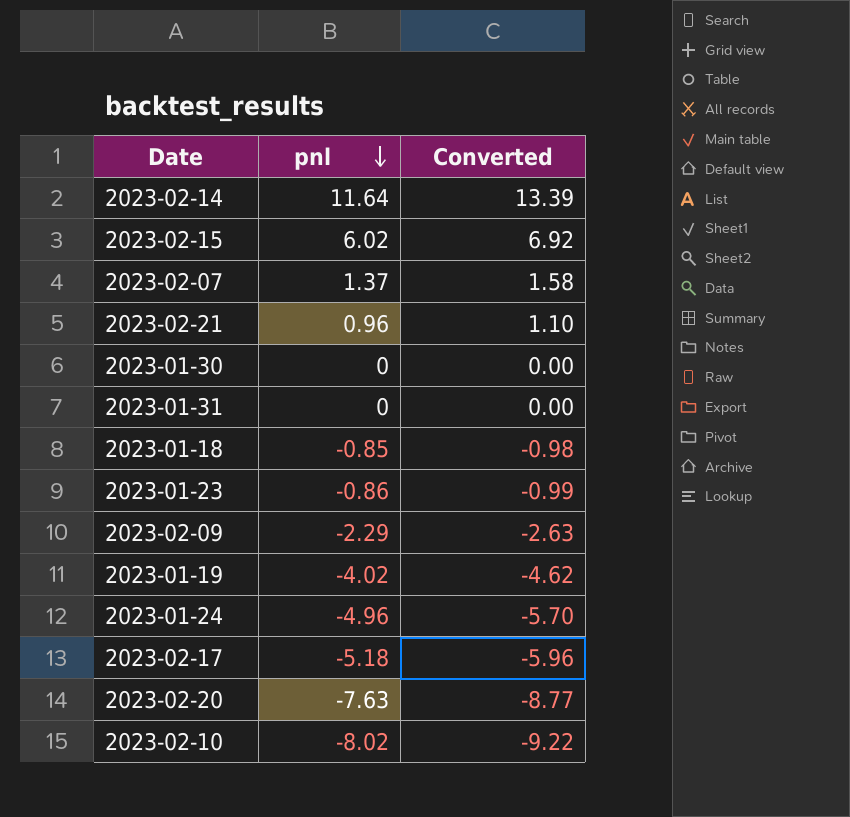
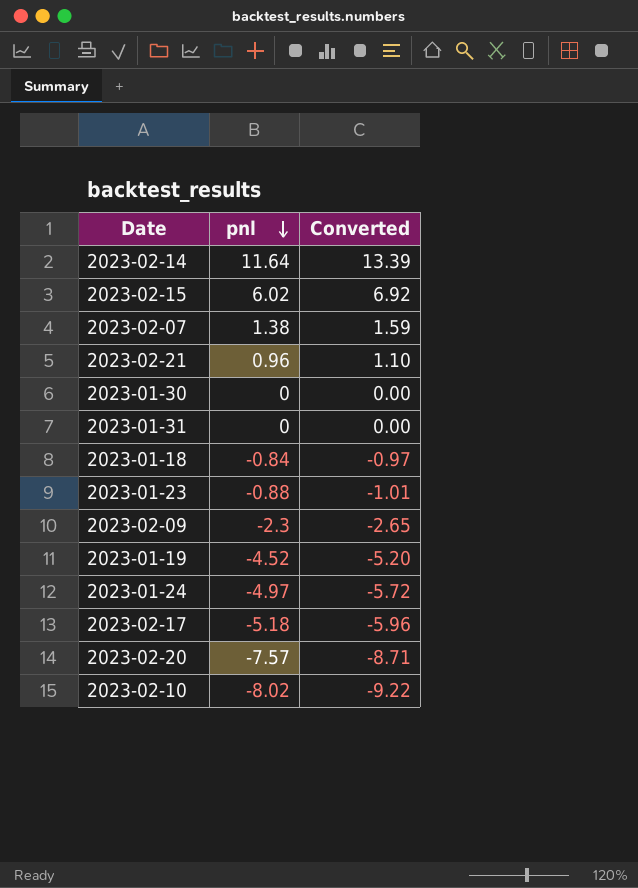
2023-02-07 | pnl: 1.37 -> 1.38
2023-02-07 | Converted: 1.58 -> 1.59
2023-01-18 | pnl: -0.85 -> -0.84
2023-01-18 | Converted: -0.98 -> -0.97
2023-01-23 | pnl: -0.86 -> -0.88
2023-01-23 | Converted: -0.99 -> -1.01
2023-02-09 | pnl: -2.29 -> -2.3
2023-02-09 | Converted: -2.63 -> -2.65
2023-01-19 | pnl: -4.02 -> -4.52
2023-01-19 | Converted: -4.62 -> -5.20
2023-01-24 | pnl: -4.96 -> -4.97
2023-01-24 | Converted: -5.70 -> -5.72
2023-02-20 | pnl: -7.63 -> -7.57
2023-02-20 | Converted: -8.77 -> -8.71

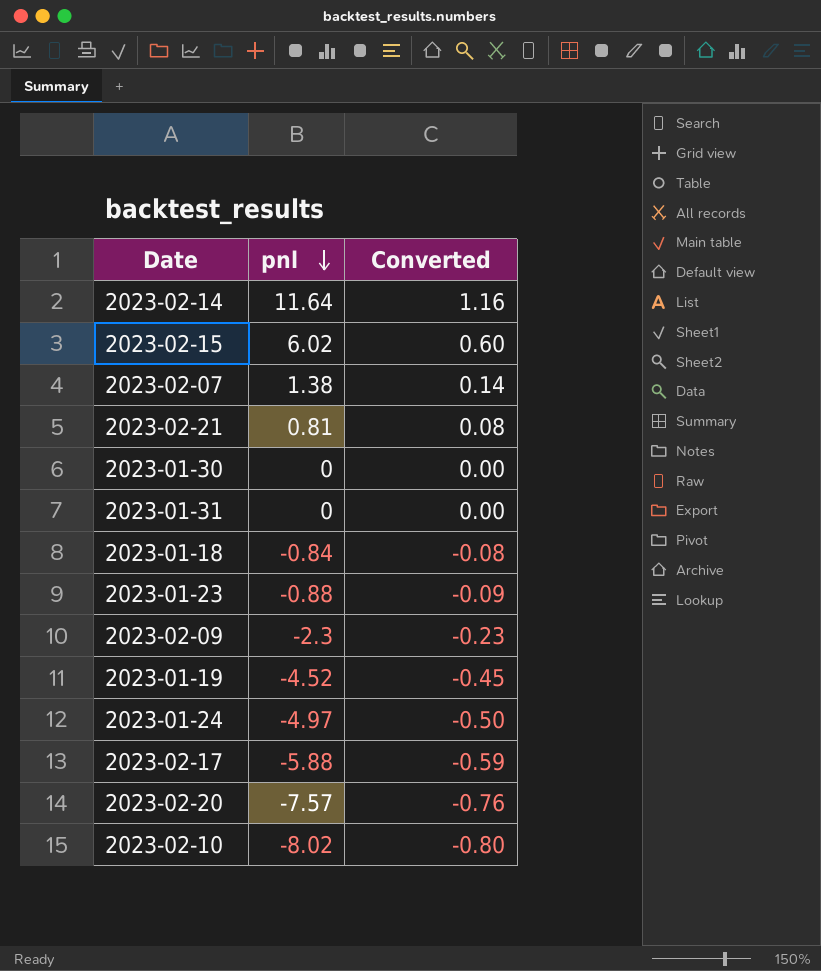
column Converted | formula: [pnl] * 1.15 -> [pnl] * 0.1
2023-02-21 | pnl: 0.96 -> 0.81
2023-02-17 | pnl: -5.18 -> -5.88

